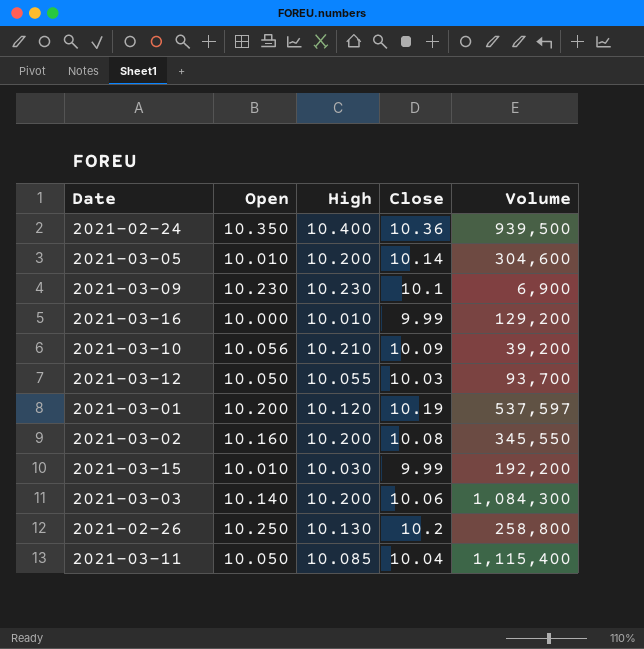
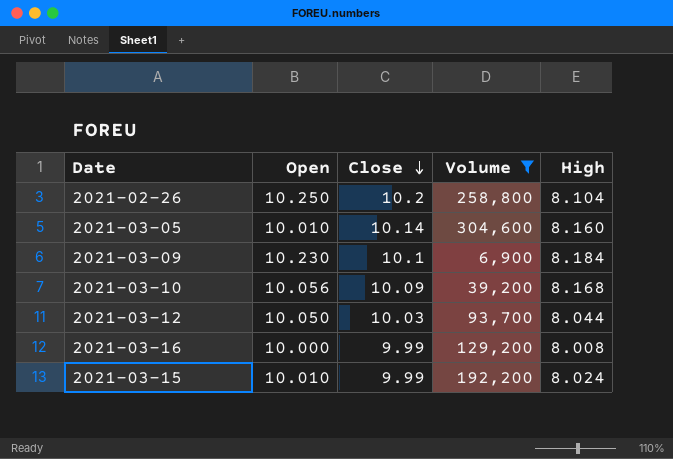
filter: none -> Volume <= 304,600
row order: none -> Close descending
column High | position: 3 -> 5
2021-02-26 | High: 10.130 -> 8.104
2021-03-05 | High: 10.200 -> 8.160
2021-03-09 | High: 10.230 -> 8.184
2021-03-10 | High: 10.210 -> 8.168
2021-03-12 | High: 10.055 -> 8.044
2021-03-16 | High: 10.010 -> 8.008
2021-03-15 | High: 10.030 -> 8.024

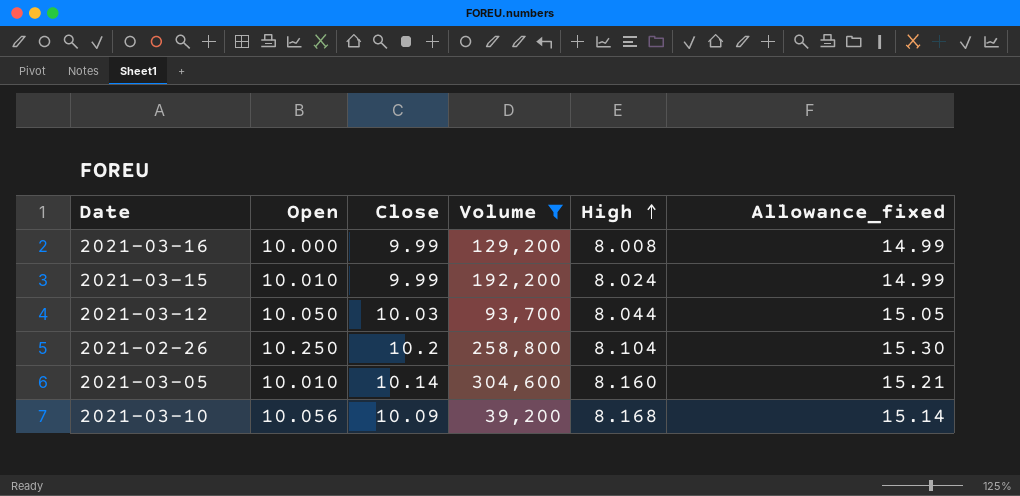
row order: Close descending -> High ascending
column Allowance_fixed | formula: none -> [Close] * 1.5
row 2021-03-09: 10.230 | 10.1 | 6,900 | 8.184 -> none

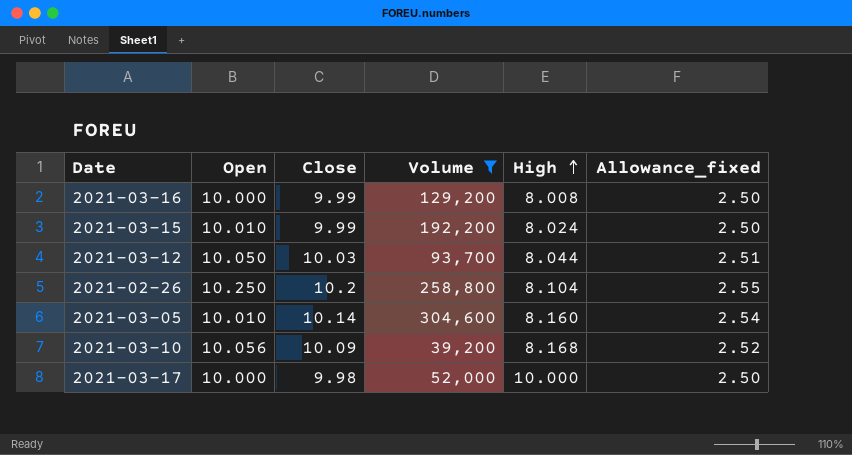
column Allowance_fixed | formula: [Close] * 1.5 -> [Close] * 0.25
row 2021-03-17: none -> 10.000 | 9.98 | 52,000 | 10.000 | 2.50

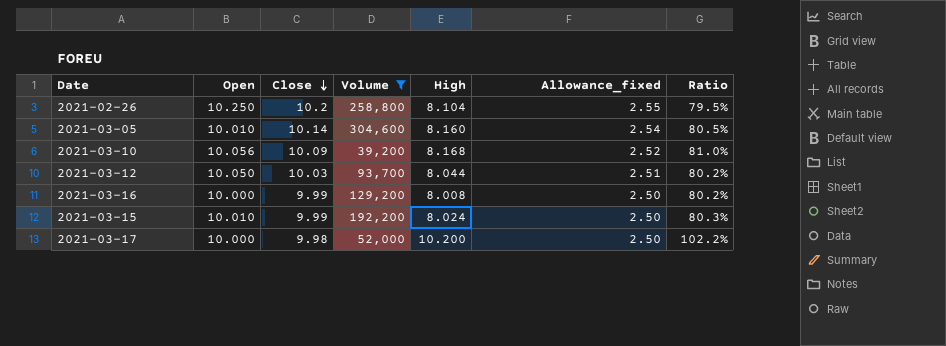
row order: High ascending -> Close descending
column Ratio | formula: none -> [High] / [Close]
2021-03-17 | High: 10.000 -> 10.200

